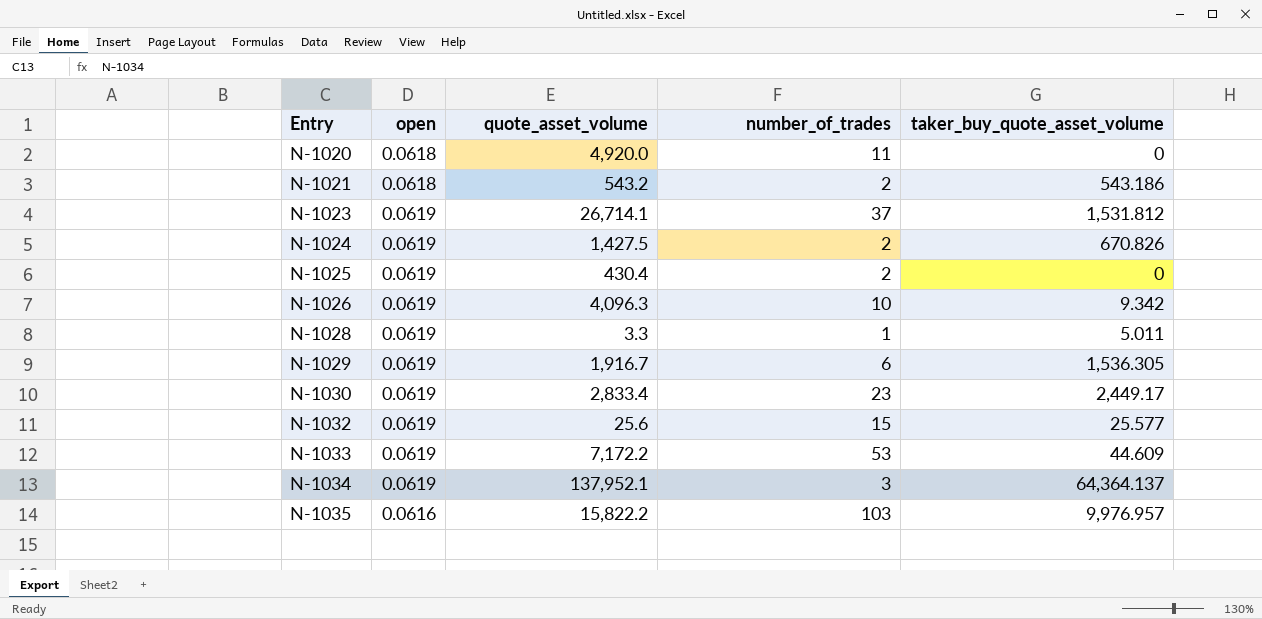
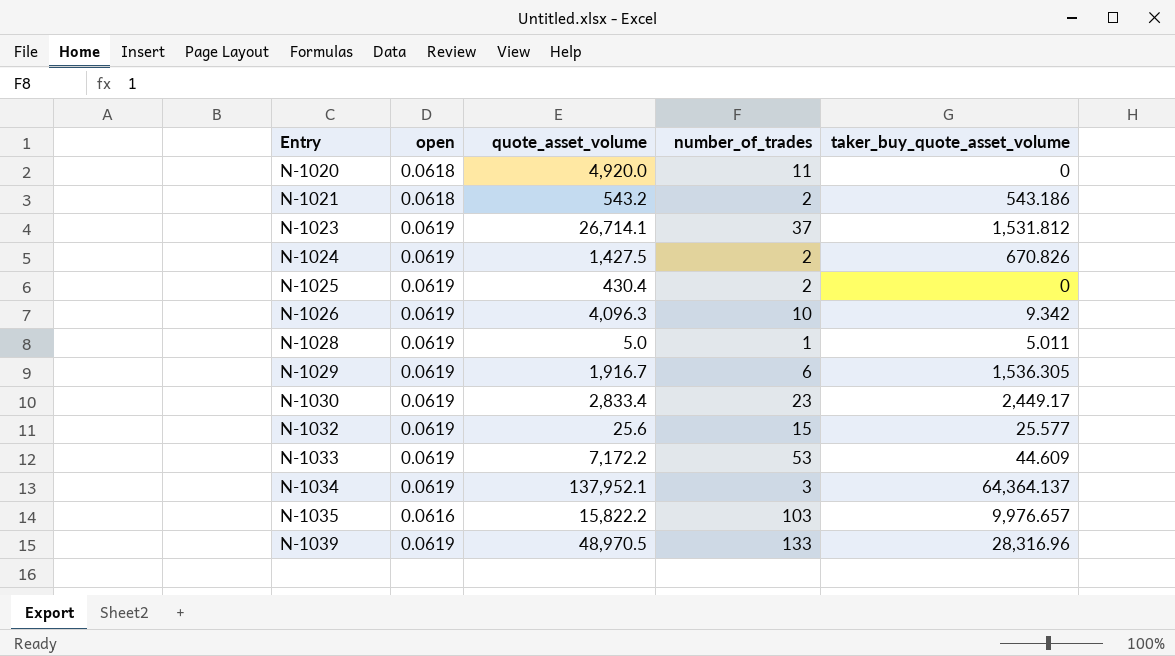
N-1028 | quote_asset_volume: 3.3 -> 5.0
N-1035 | taker_buy_quote_asset_volume: 9,976.957 -> 9,976.657
row N-1039: none -> 0.0619 | 48,970.5 | 133 | 28,316.96

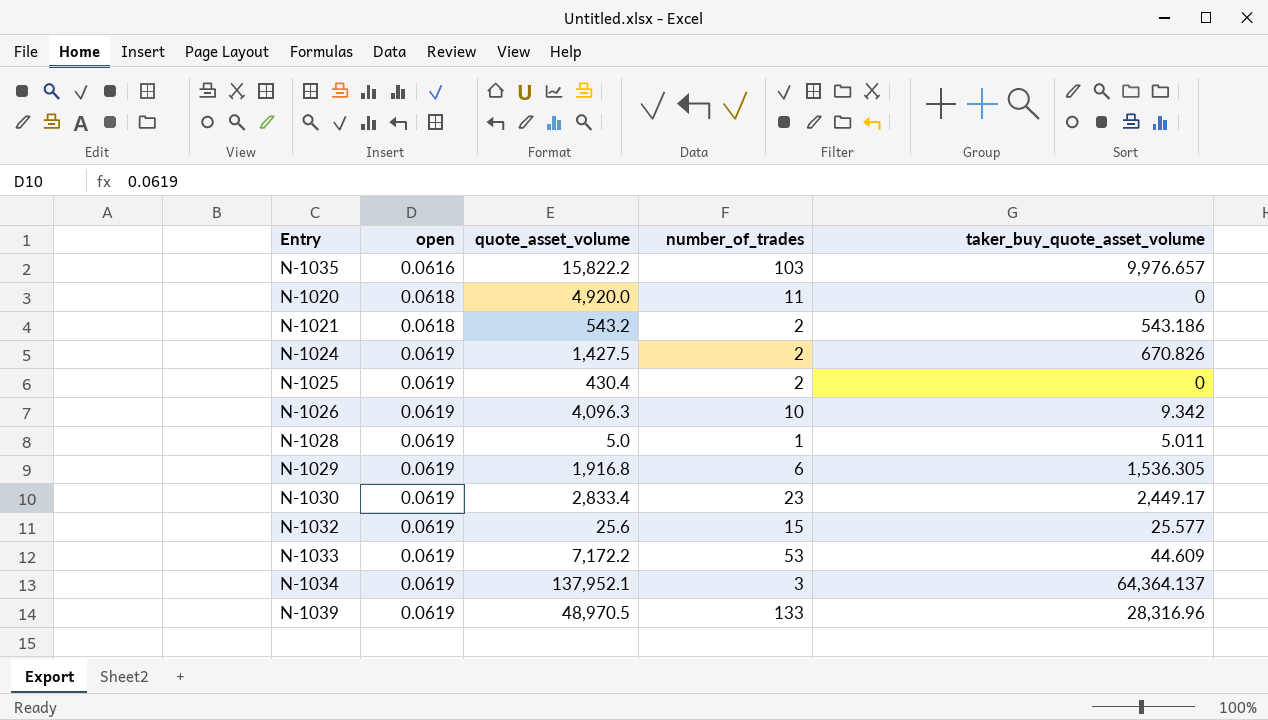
row order: Entry ascending -> open ascending
row N-1023: 0.0619 | 26,714.1 | 37 | 1,531.812 -> none
N-1029 | quote_asset_volume: 1,916.7 -> 1,916.8

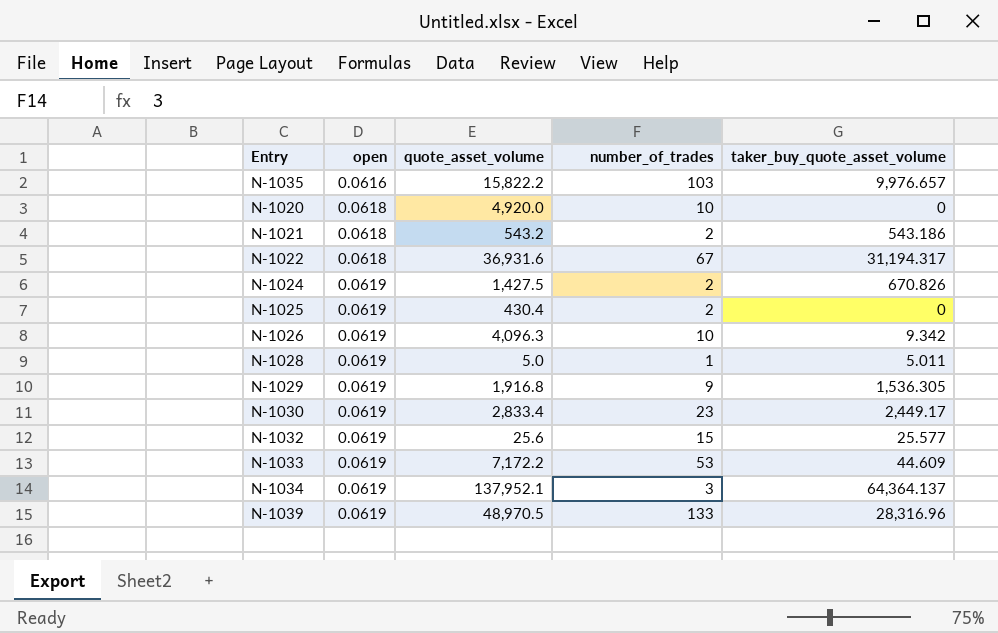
N-1020 | number_of_trades: 11 -> 10
row N-1022: none -> 0.0618 | 36,931.6 | 67 | 31,194.317
N-1029 | number_of_trades: 6 -> 9

